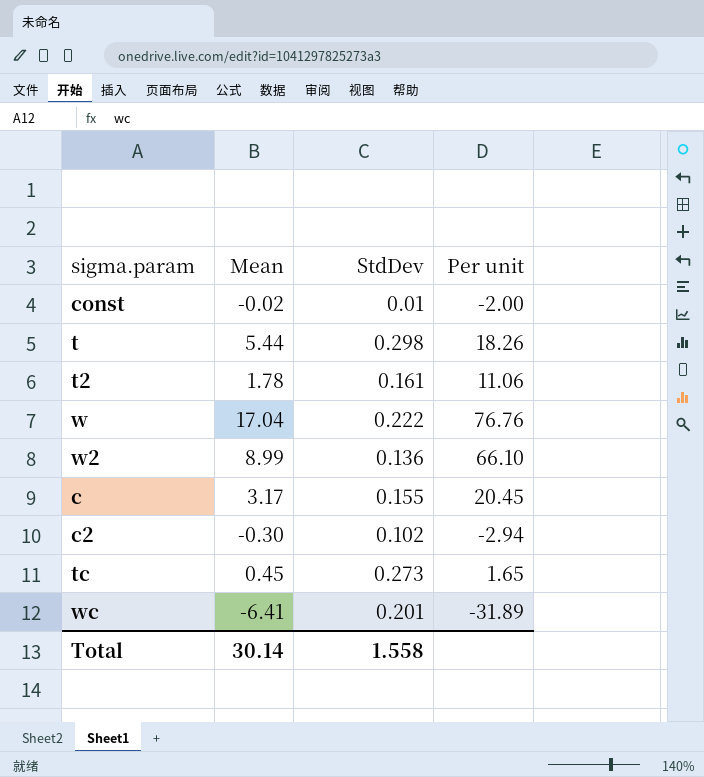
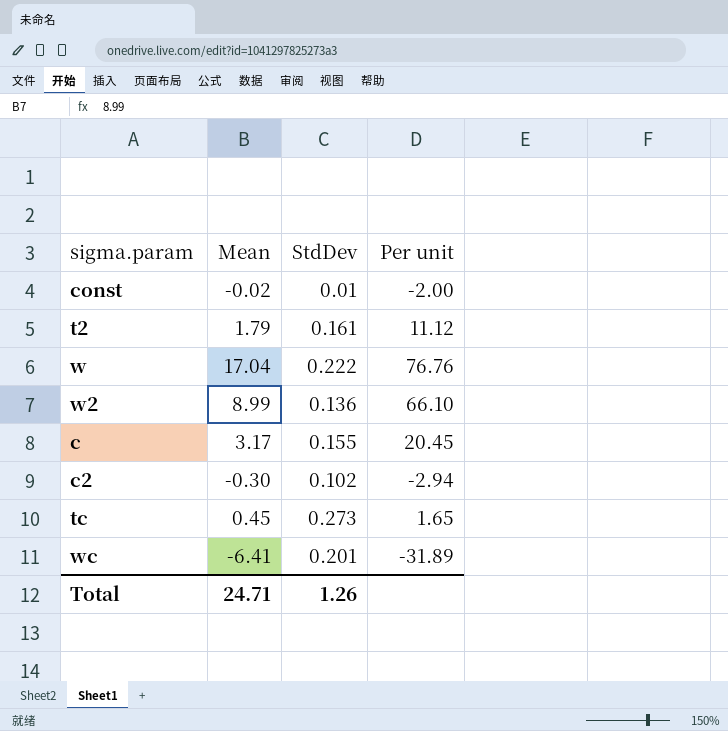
row t: 5.44 | 0.298 | 18.26 -> none
t2 | Mean: 1.78 -> 1.79
t2 | Per unit: 11.06 -> 11.12
Total | Mean: 30.14 -> 24.71
Total | StdDev: 1.558 -> 1.26

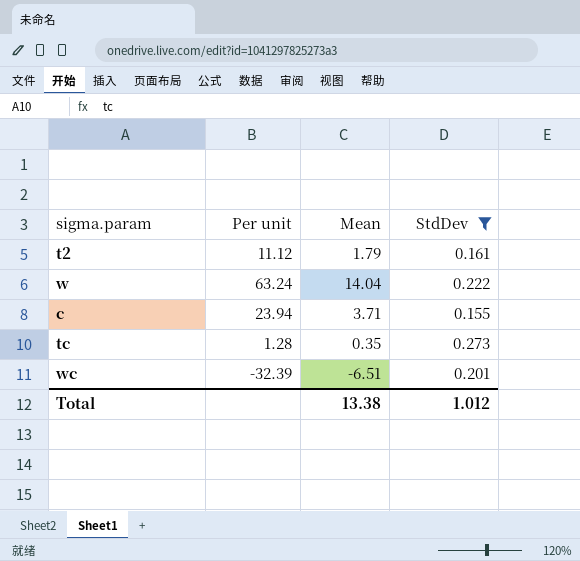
filter: none -> StdDev >= 0.155
column Per unit | position: 4 -> 2
w | Per unit: 76.76 -> 63.24
w | Mean: 17.04 -> 14.04
c | Per unit: 20.45 -> 23.94
c | Mean: 3.17 -> 3.71
tc | Per unit: 1.65 -> 1.28
tc | Mean: 0.45 -> 0.35
wc | Per unit: -31.89 -> -32.39
wc | Mean: -6.41 -> -6.51
Total | Mean: 24.71 -> 13.38
Total | StdDev: 1.26 -> 1.012

